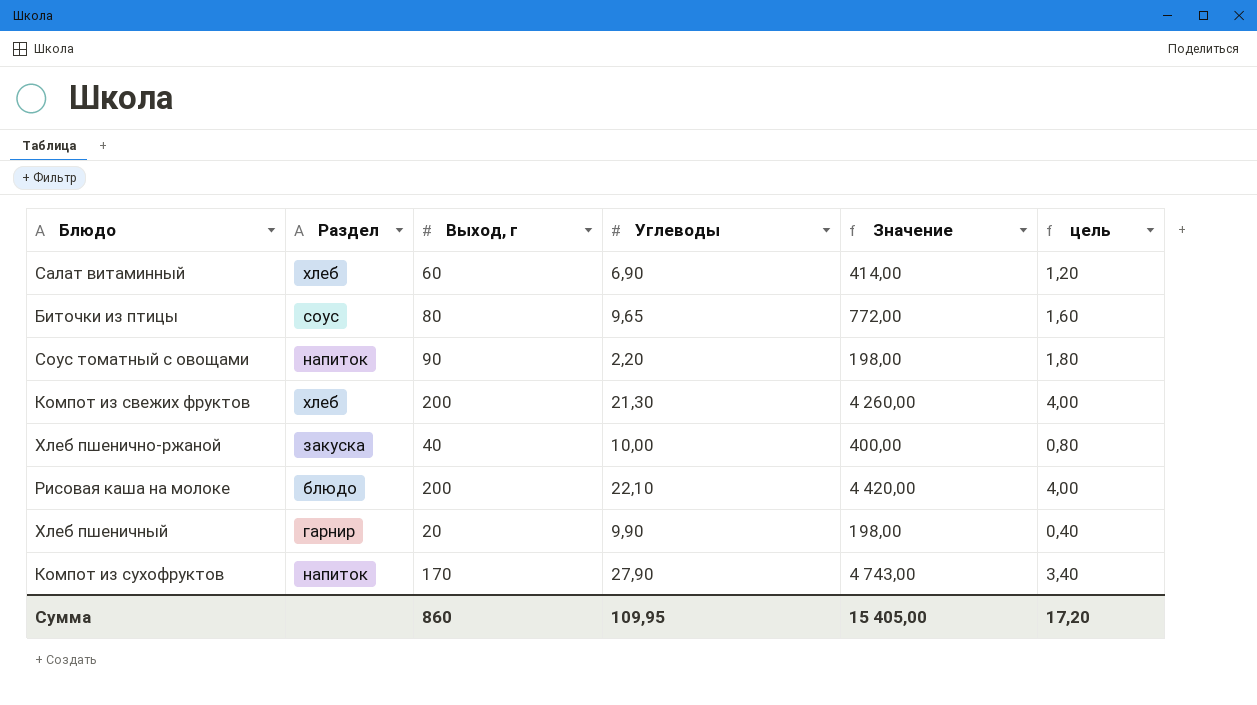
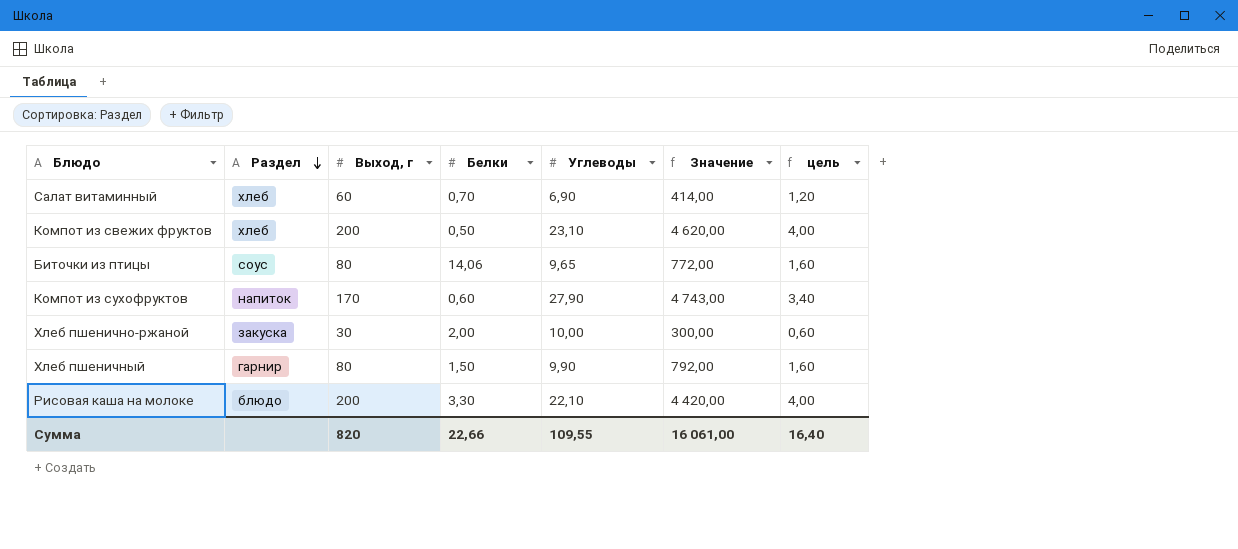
row order: none -> Раздел descending
column Белки | position: none -> 4
row Соус томатный с овощами: напиток | 90 | 2,20 | 198,00 | 1,80 -> none
Компот из свежих фруктов | Углеводы: 21,30 -> 23,10
Компот из свежих фруктов | Значение: 4 260,00 -> 4 620,00
Хлеб пшенично-ржаной | Выход, г: 40 -> 30
Хлеб пшенично-ржаной | Значение: 400,00 -> 300,00
Хлеб пшенично-ржаной | цель: 0,80 -> 0,60
Хлеб пшеничный | Выход, г: 20 -> 80
Хлеб пшеничный | Значение: 198,00 -> 792,00
Хлеб пшеничный | цель: 0,40 -> 1,60
Сумма | Выход, г: 860 -> 820
Сумма | Углеводы: 109,95 -> 109,55
Сумма | Значение: 15 405,00 -> 16 061,00
Сумма | цель: 17,20 -> 16,40

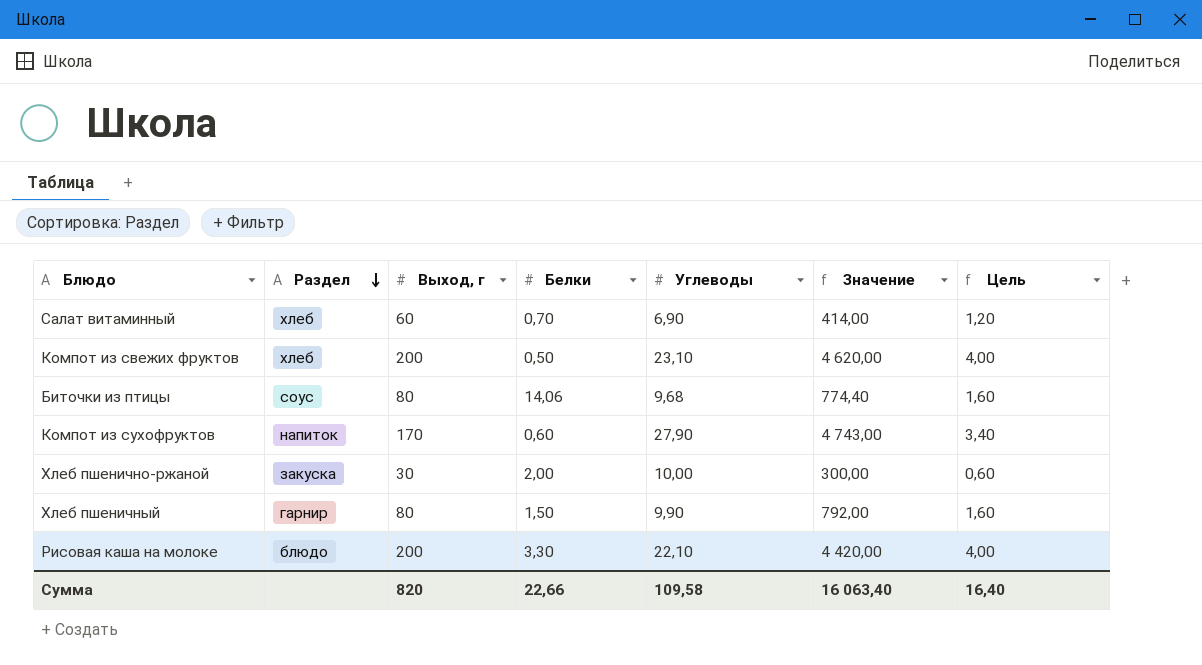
column name: цель -> Цель
Биточки из птицы | Углеводы: 9,65 -> 9,68
Биточки из птицы | Значение: 772,00 -> 774,40
Сумма | Углеводы: 109,55 -> 109,58
Сумма | Значение: 16 061,00 -> 16 063,40

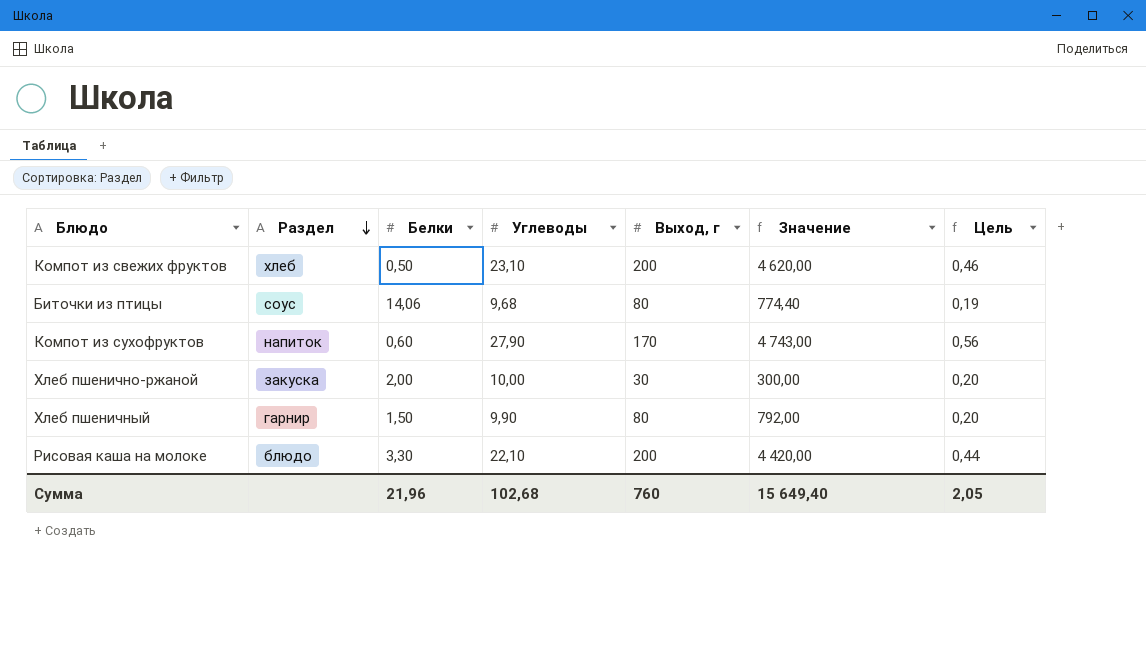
column Выход, г | position: 3 -> 5
column Цель | formula: [Выход, г] * 0,02 -> [Углеводы] * 0,02
row Салат витаминный: хлеб | 60 | 0,70 | 6,90 | 414,00 | 1,20 -> none
Сумма | Белки: 22,66 -> 21,96
Сумма | Углеводы: 109,58 -> 102,68
Сумма | Выход, г: 820 -> 760
Сумма | Значение: 16 063,40 -> 15 649,40
Сумма | Цель: 16,40 -> 2,05

